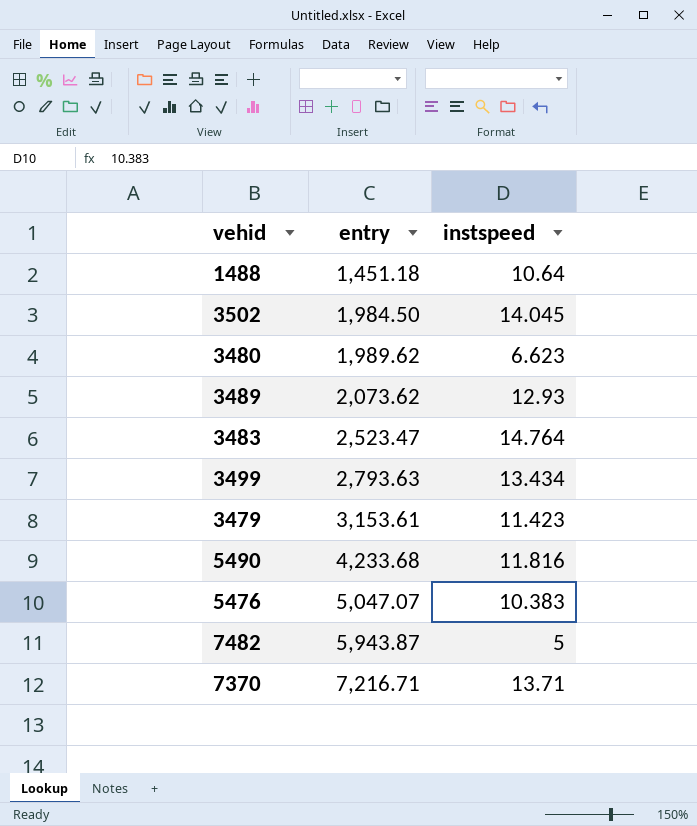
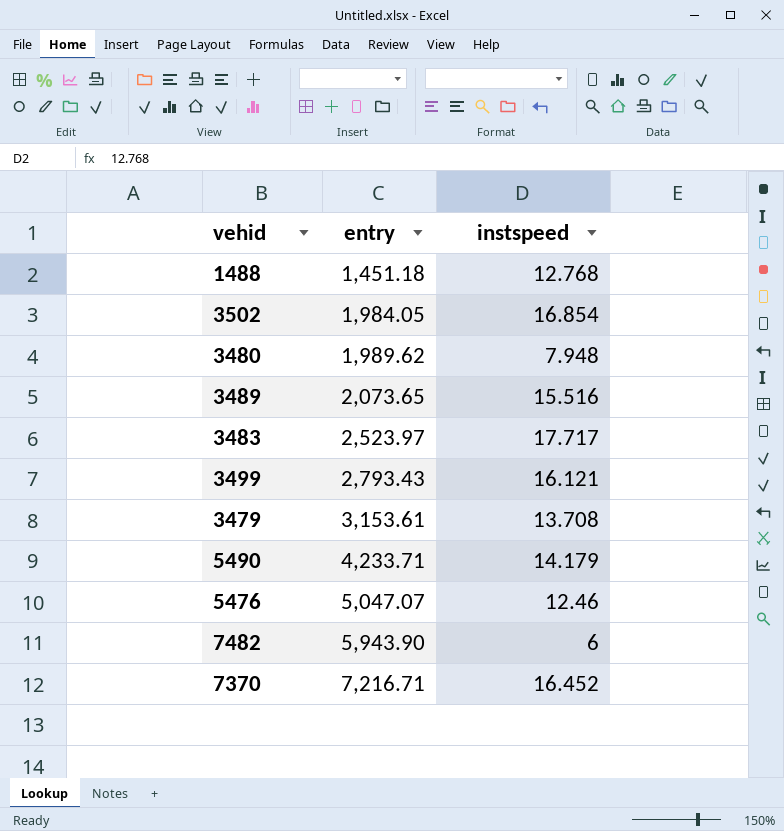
1488 | instspeed: 10.64 -> 12.768
3502 | entry: 1,984.50 -> 1,984.05
3502 | instspeed: 14.045 -> 16.854
3480 | instspeed: 6.623 -> 7.948
3489 | entry: 2,073.62 -> 2,073.65
3489 | instspeed: 12.93 -> 15.516
3483 | entry: 2,523.47 -> 2,523.97
3483 | instspeed: 14.764 -> 17.717
3499 | entry: 2,793.63 -> 2,793.43
3499 | instspeed: 13.434 -> 16.121
3479 | instspeed: 11.423 -> 13.708
5490 | entry: 4,233.68 -> 4,233.71
5490 | instspeed: 11.816 -> 14.179
5476 | instspeed: 10.383 -> 12.46
7482 | entry: 5,943.87 -> 5,943.90
7482 | instspeed: 5 -> 6
7370 | instspeed: 13.71 -> 16.452

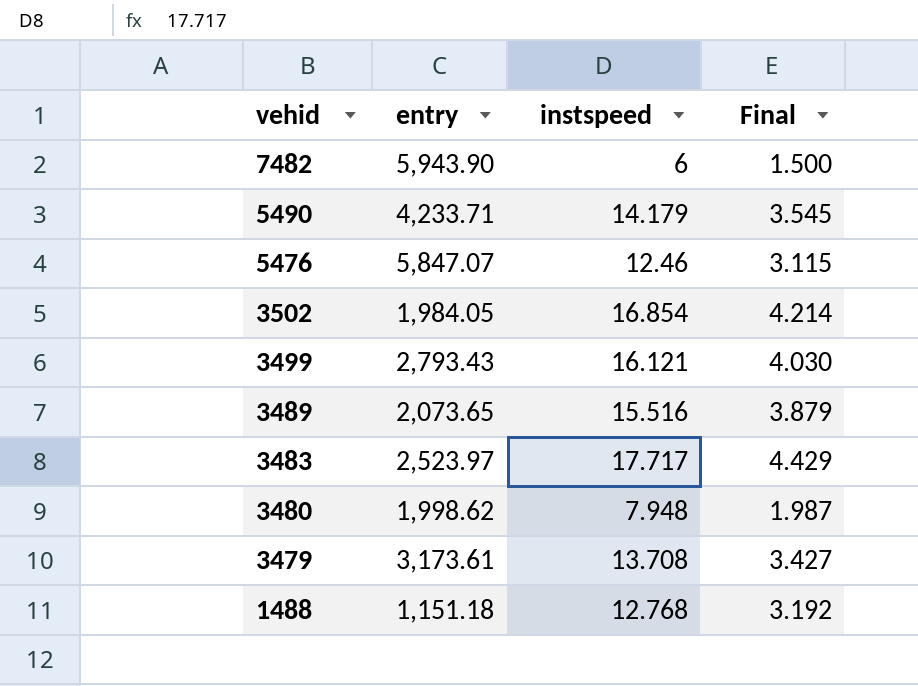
row order: entry ascending -> vehid descending
column Final | formula: none -> [instspeed] * 0.25
row 7370: 7,216.71 | 16.452 -> none
5476 | entry: 5,047.07 -> 5,847.07
3480 | entry: 1,989.62 -> 1,998.62
3479 | entry: 3,153.61 -> 3,173.61
1488 | entry: 1,451.18 -> 1,151.18

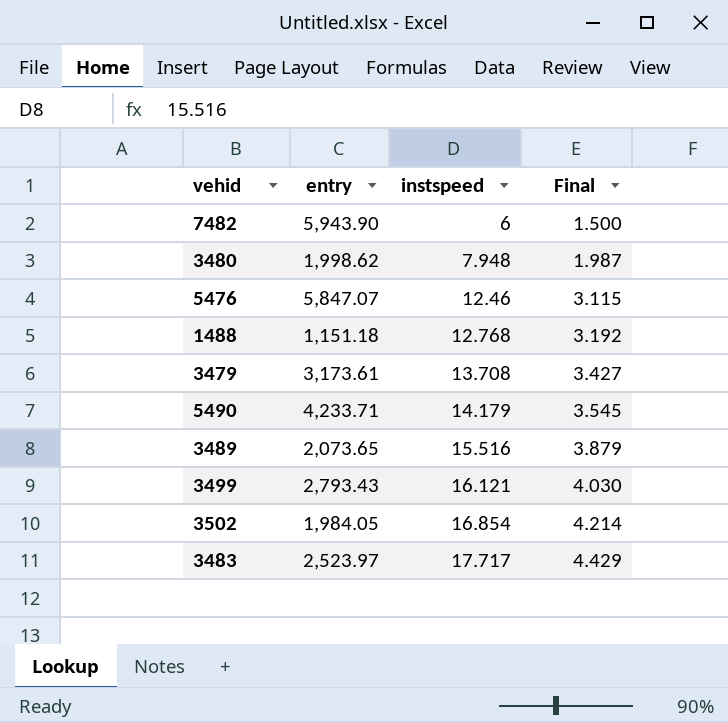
row order: vehid descending -> instspeed ascending

